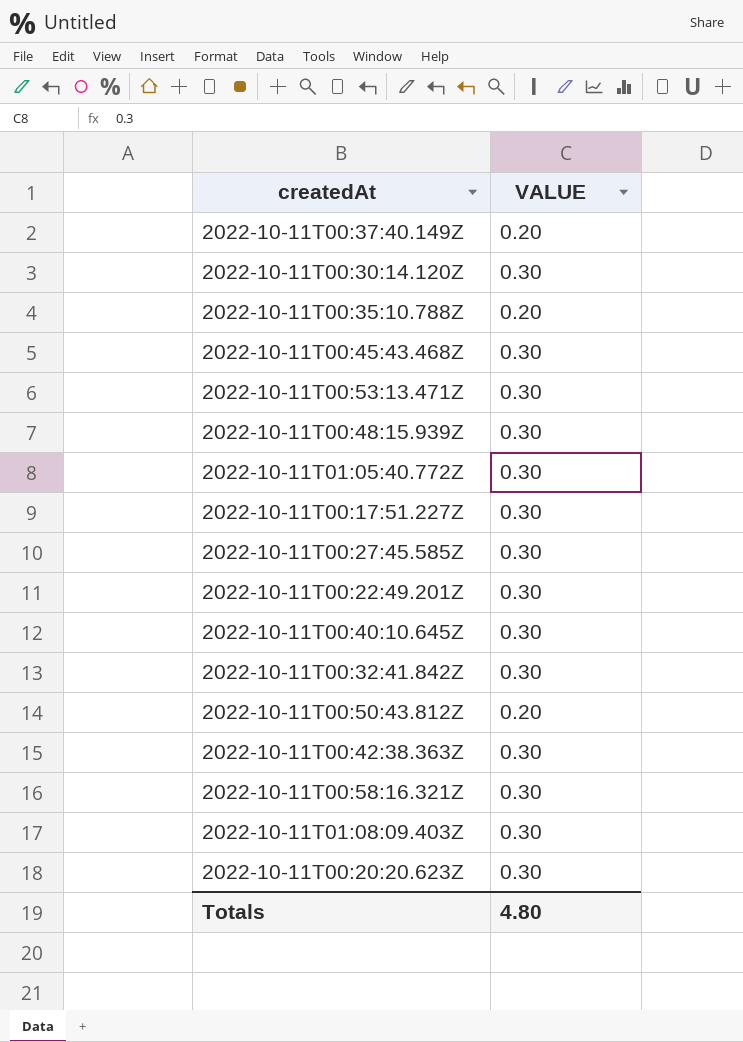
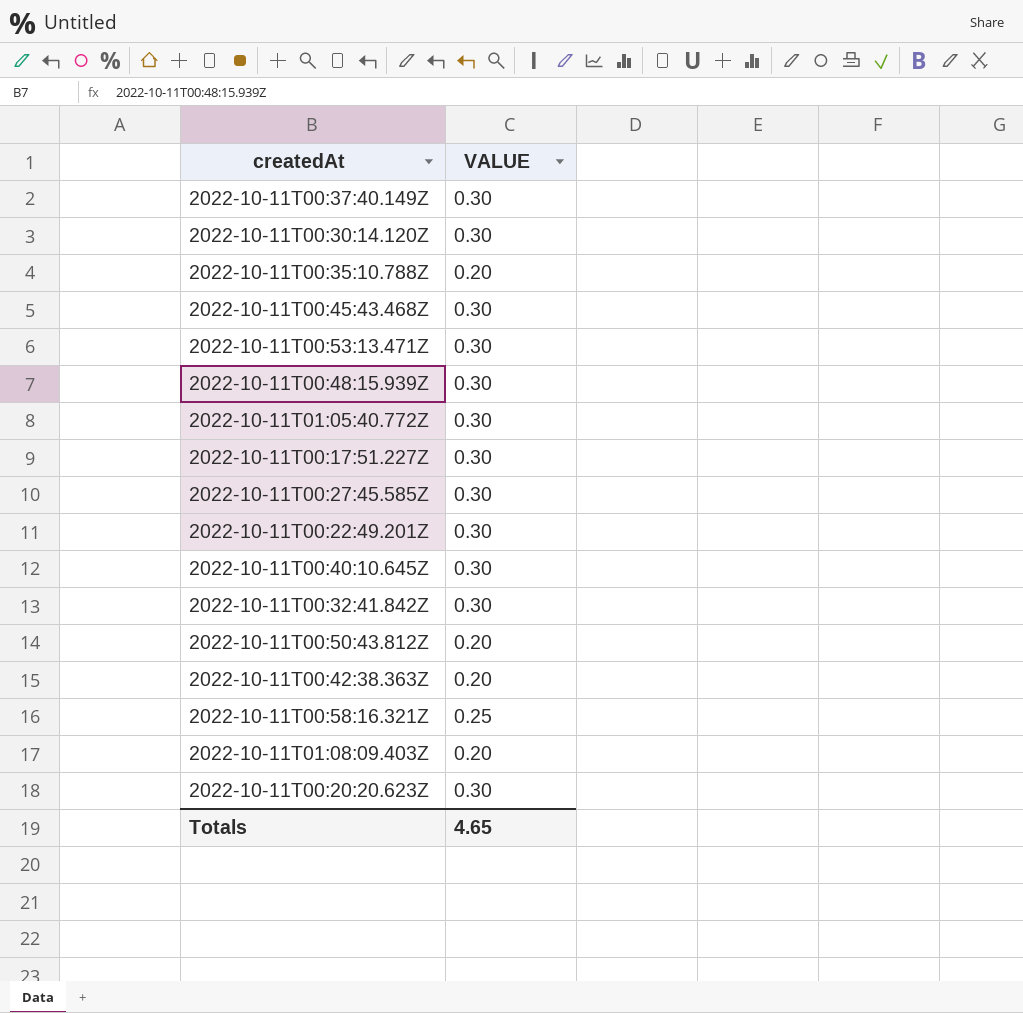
2022-10-11T00:37:40.149Z | VALUE: 0.20 -> 0.30
2022-10-11T00:42:38.363Z | VALUE: 0.30 -> 0.20
2022-10-11T00:58:16.321Z | VALUE: 0.30 -> 0.25
2022-10-11T01:08:09.403Z | VALUE: 0.30 -> 0.20
Totals | VALUE: 4.80 -> 4.65

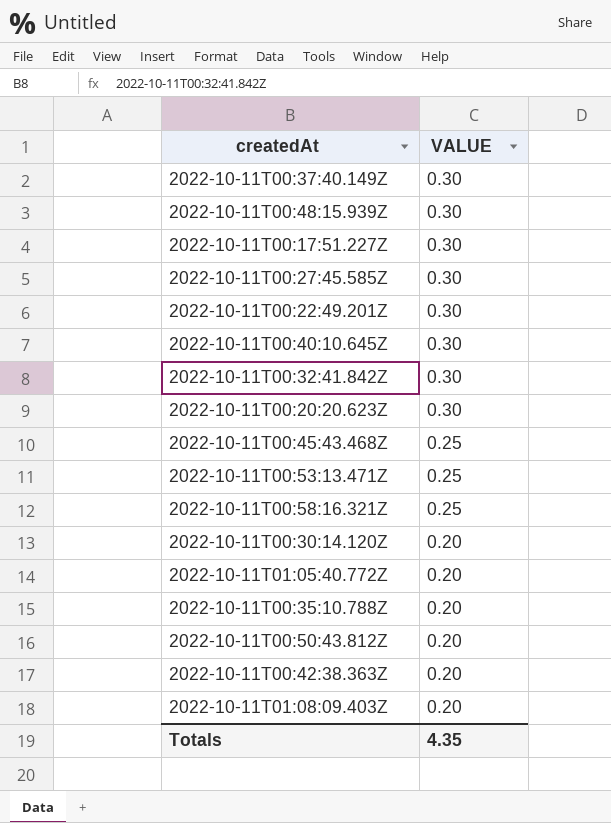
row order: none -> VALUE descending
2022-10-11T00:45:43.468Z | VALUE: 0.30 -> 0.25
2022-10-11T00:53:13.471Z | VALUE: 0.30 -> 0.25
2022-10-11T00:30:14.120Z | VALUE: 0.30 -> 0.20
2022-10-11T01:05:40.772Z | VALUE: 0.30 -> 0.20
Totals | VALUE: 4.65 -> 4.35

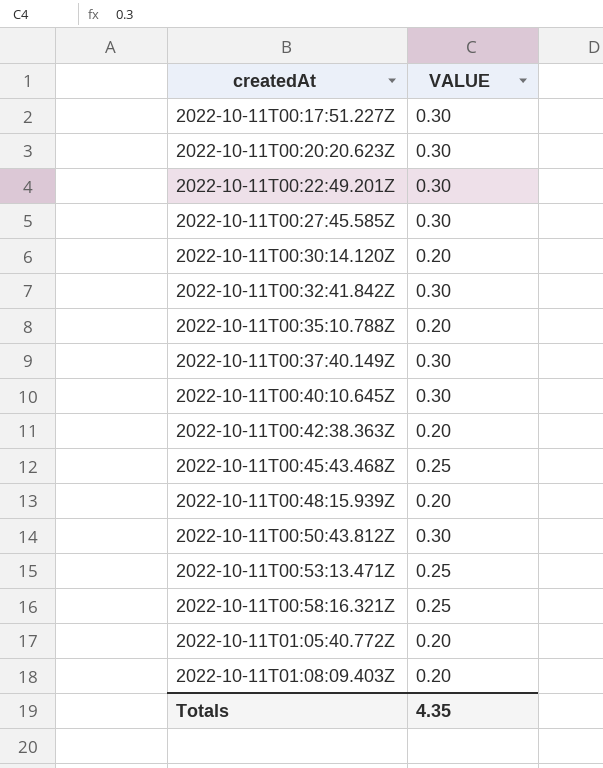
row order: VALUE descending -> createdAt ascending
2022-10-11T00:48:15.939Z | VALUE: 0.30 -> 0.20
2022-10-11T00:50:43.812Z | VALUE: 0.20 -> 0.30

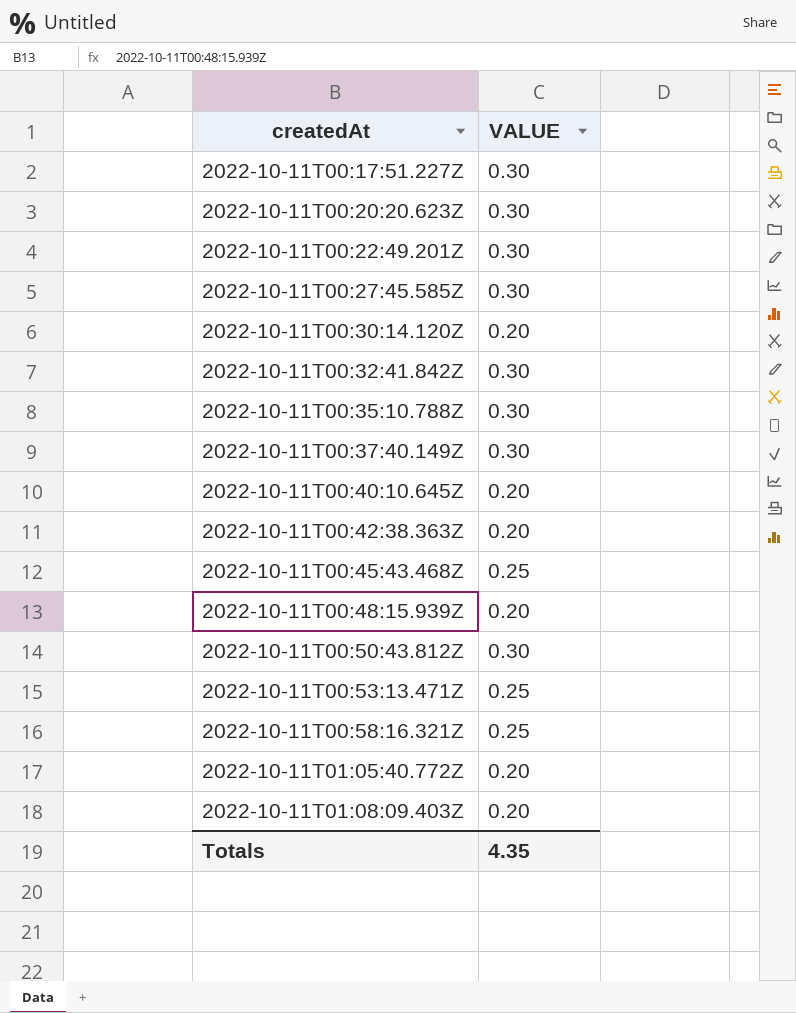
2022-10-11T00:35:10.788Z | VALUE: 0.20 -> 0.30
2022-10-11T00:40:10.645Z | VALUE: 0.30 -> 0.20

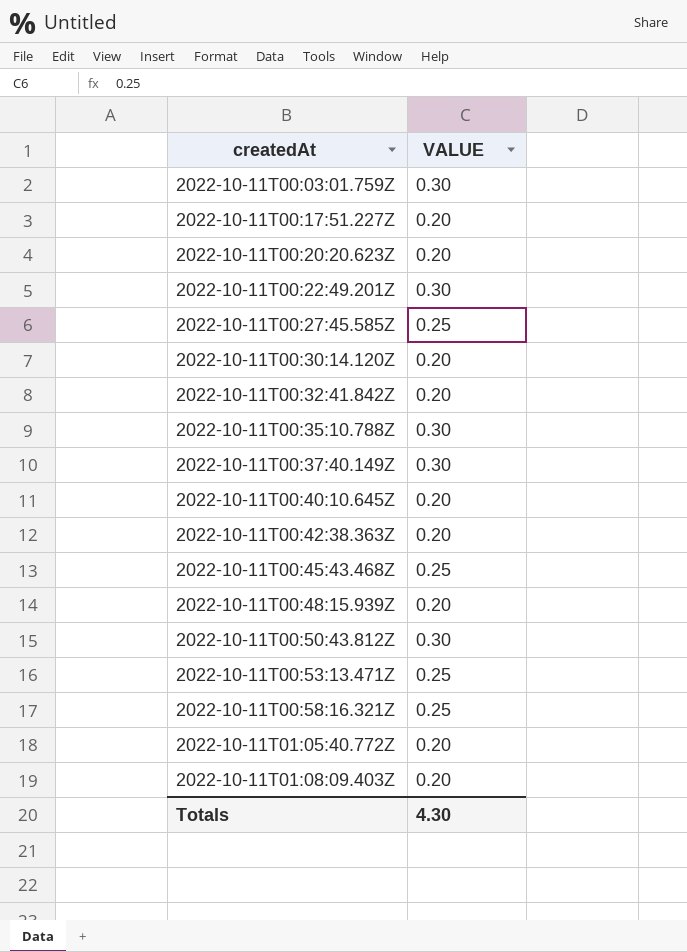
row 2022-10-11T00:03:01.759Z: none -> 0.30
2022-10-11T00:17:51.227Z | VALUE: 0.30 -> 0.20
2022-10-11T00:20:20.623Z | VALUE: 0.30 -> 0.20
2022-10-11T00:27:45.585Z | VALUE: 0.30 -> 0.25
2022-10-11T00:32:41.842Z | VALUE: 0.30 -> 0.20
Totals | VALUE: 4.35 -> 4.30

